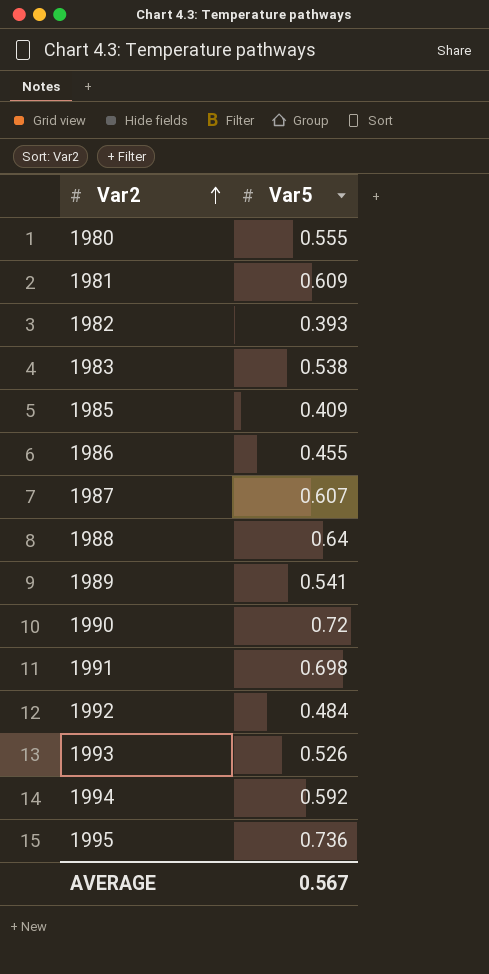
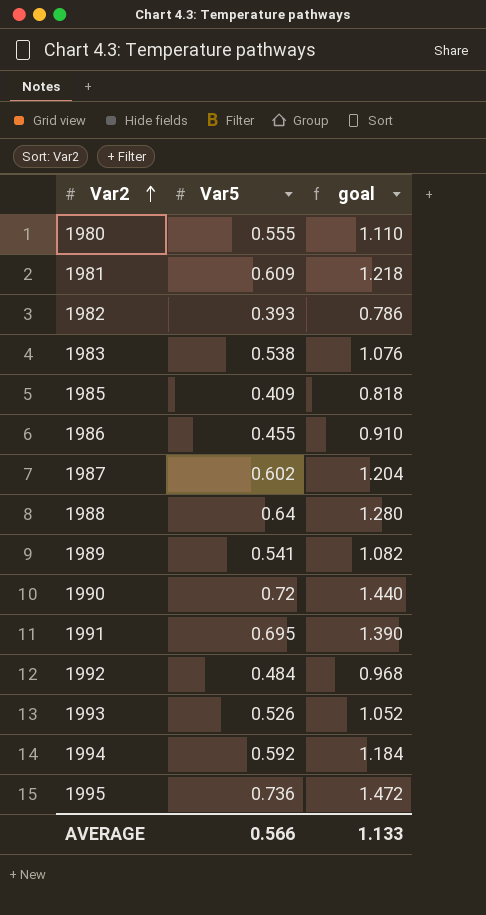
column goal | formula: none -> [Var5] * 2
1987 | Var5: 0.607 -> 0.602
1991 | Var5: 0.698 -> 0.695
AVERAGE | Var5: 0.567 -> 0.566

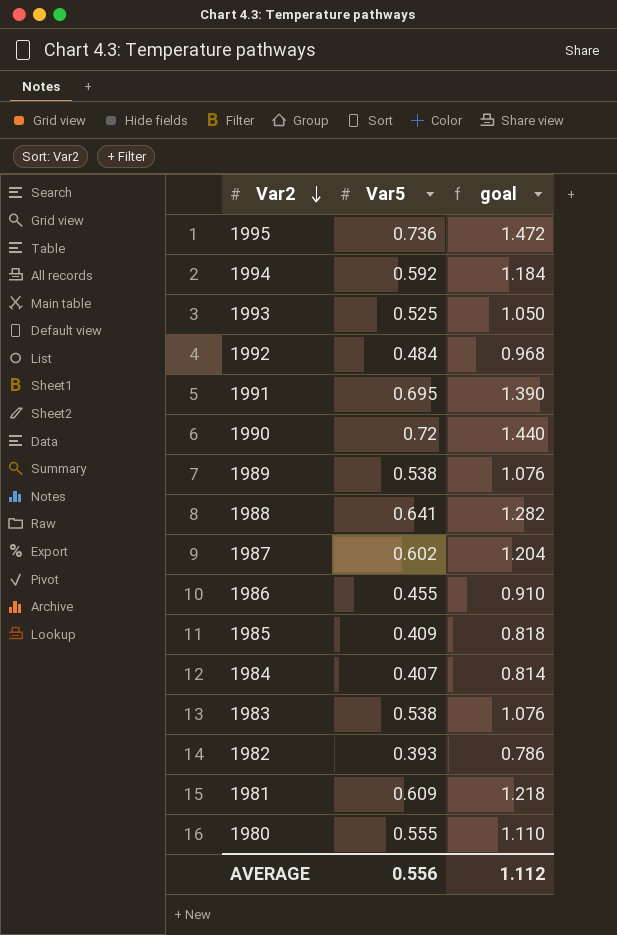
row order: Var2 ascending -> Var2 descending
1993 | Var5: 0.526 -> 0.525
1993 | goal: 1.052 -> 1.050
1989 | Var5: 0.541 -> 0.538
1989 | goal: 1.082 -> 1.076
1988 | Var5: 0.64 -> 0.641
1988 | goal: 1.280 -> 1.282
row 1984: none -> 0.407 | 0.814
AVERAGE | Var5: 0.566 -> 0.556
AVERAGE | goal: 1.133 -> 1.112

